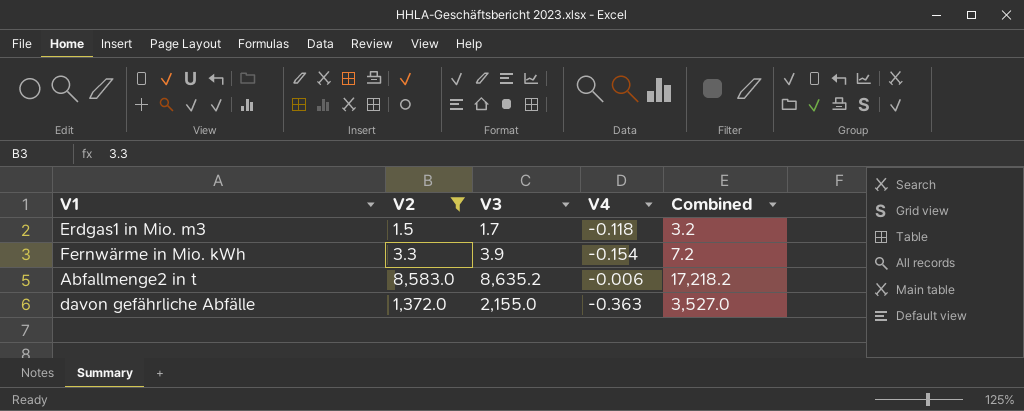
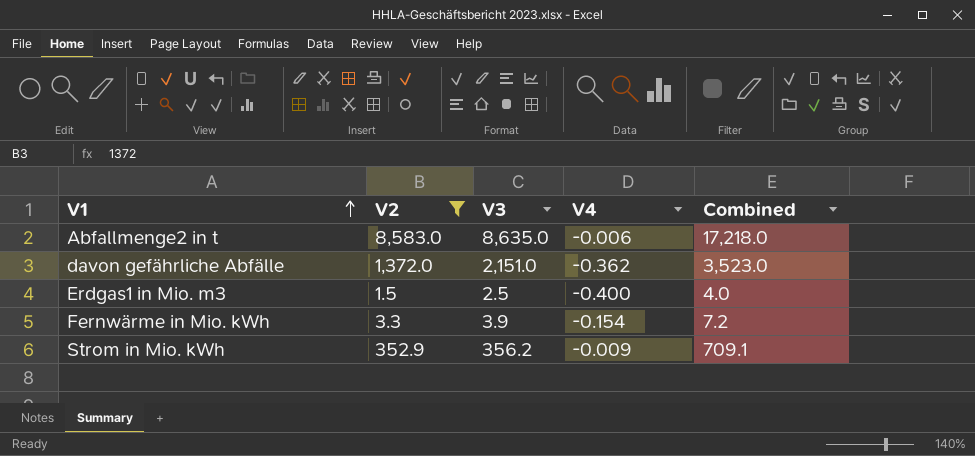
row order: none -> V1 ascending
Abfallmenge2 in t | V3: 8,635.2 -> 8,635.0
Abfallmenge2 in t | Combined: 17,218.2 -> 17,218.0
davon gefährliche Abfälle | V3: 2,155.0 -> 2,151.0
davon gefährliche Abfälle | V4: -0.363 -> -0.362
davon gefährliche Abfälle | Combined: 3,527.0 -> 3,523.0
Erdgas1 in Mio. m3 | V3: 1.7 -> 2.5
Erdgas1 in Mio. m3 | V4: -0.118 -> -0.400
Erdgas1 in Mio. m3 | Combined: 3.2 -> 4.0
row Strom in Mio. kWh: none -> 352.9 | 356.2 | -0.009 | 709.1

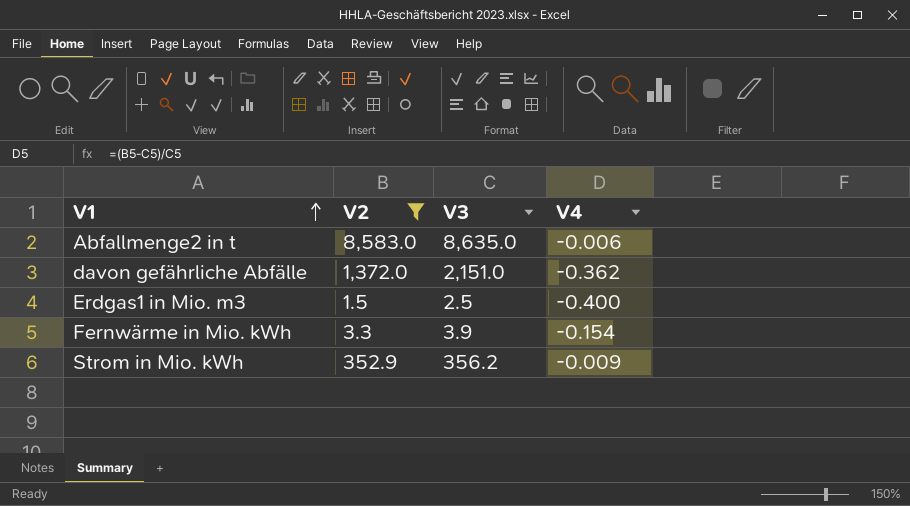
column Combined | formula: [V2] + [V3] -> none

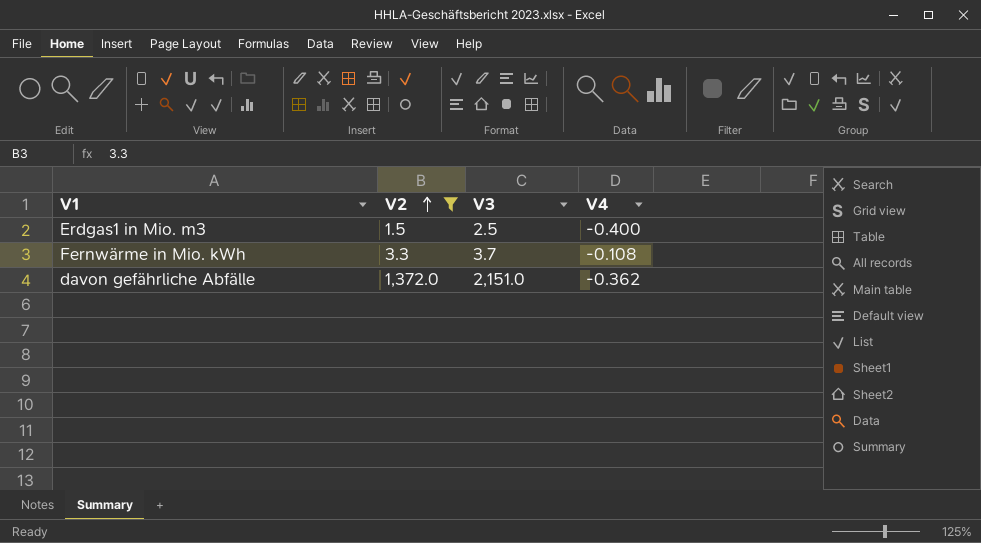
row order: V1 ascending -> V2 ascending
row Abfallmenge2 in t: 8,583.0 | 8,635.0 | -0.006 -> none
row Strom in Mio. kWh: 352.9 | 356.2 | -0.009 -> none
Fernwärme in Mio. kWh | V3: 3.9 -> 3.7
Fernwärme in Mio. kWh | V4: -0.154 -> -0.108

